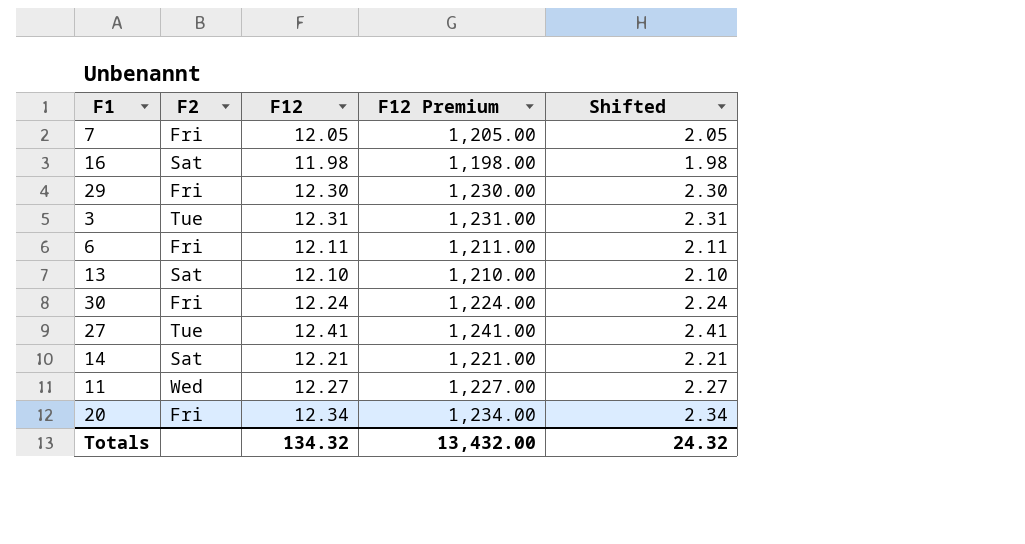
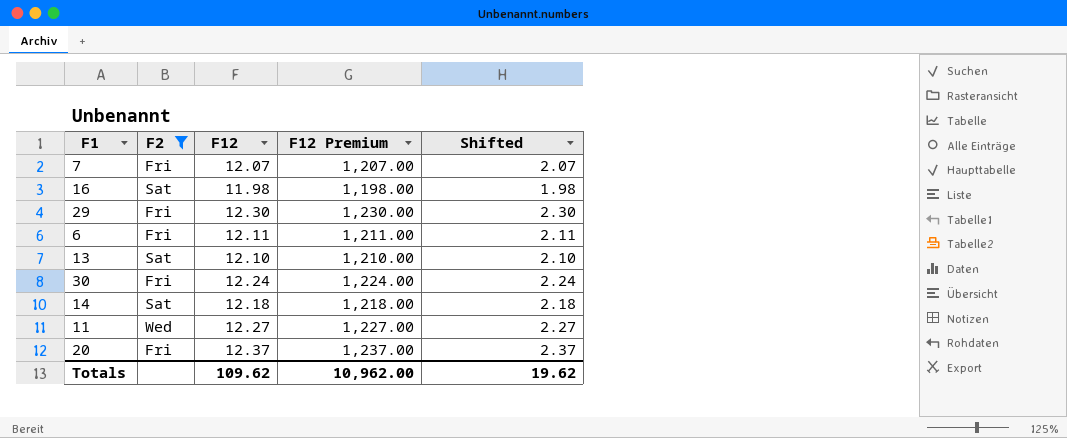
filter: none -> F2 != Tue
7 | F12: 12.05 -> 12.07
7 | F12 Premium: 1,205.00 -> 1,207.00
7 | Shifted: 2.05 -> 2.07
14 | F12: 12.21 -> 12.18
14 | F12 Premium: 1,221.00 -> 1,218.00
14 | Shifted: 2.21 -> 2.18
20 | F12: 12.34 -> 12.37
20 | F12 Premium: 1,234.00 -> 1,237.00
20 | Shifted: 2.34 -> 2.37
Totals | F12: 134.32 -> 109.62
Totals | F12 Premium: 13,432.00 -> 10,962.00
Totals | Shifted: 24.32 -> 19.62

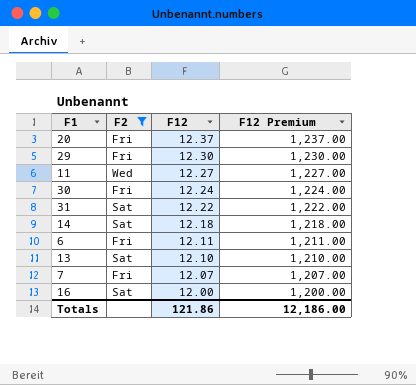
row order: none -> F12 descending
column Shifted | formula: [F12] - 10 -> none
row 31: none -> Sat | 12.22 | 1,222.00
16 | F12: 11.98 -> 12.00
16 | F12 Premium: 1,198.00 -> 1,200.00
Totals | F12: 109.62 -> 121.86
Totals | F12 Premium: 10,962.00 -> 12,186.00

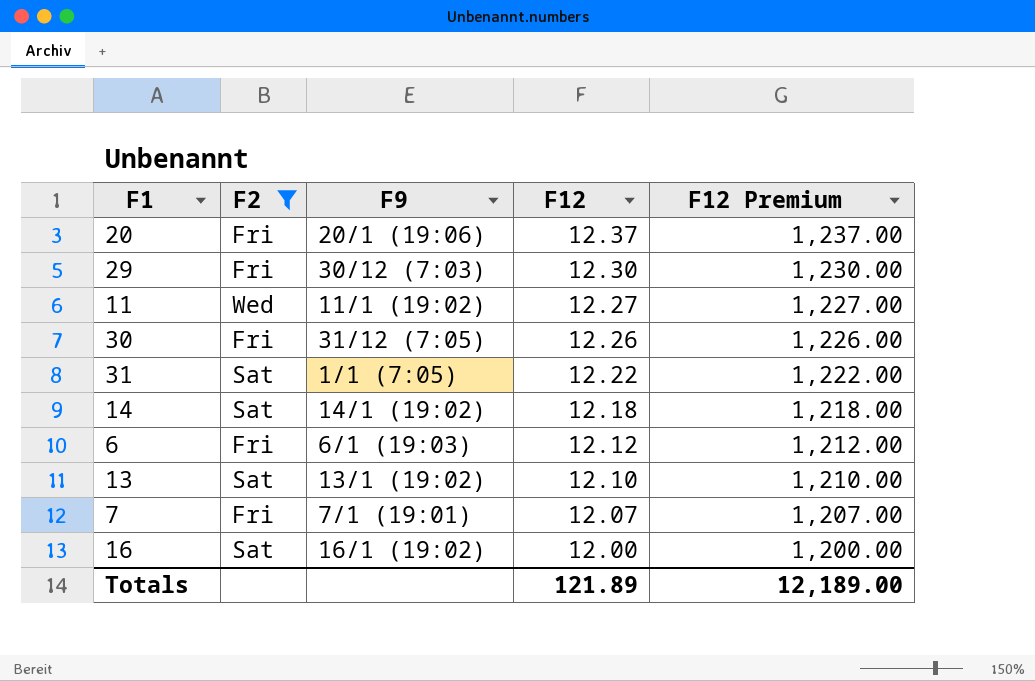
column F9 | position: none -> 3
30 | F12: 12.24 -> 12.26
30 | F12 Premium: 1,224.00 -> 1,226.00
6 | F12: 12.11 -> 12.12
6 | F12 Premium: 1,211.00 -> 1,212.00
Totals | F12: 121.86 -> 121.89
Totals | F12 Premium: 12,186.00 -> 12,189.00

